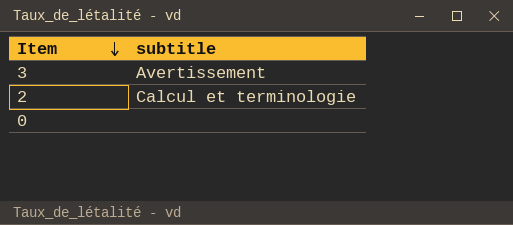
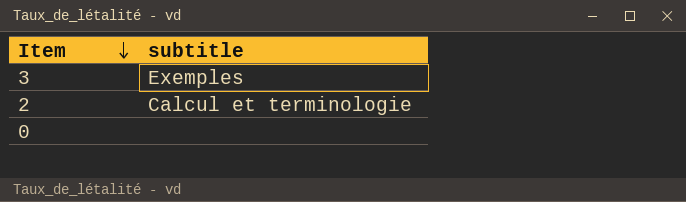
3 | subtitle: Avertissement -> Exemples

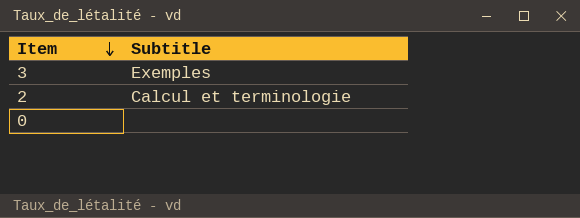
column name: subtitle -> Subtitle

